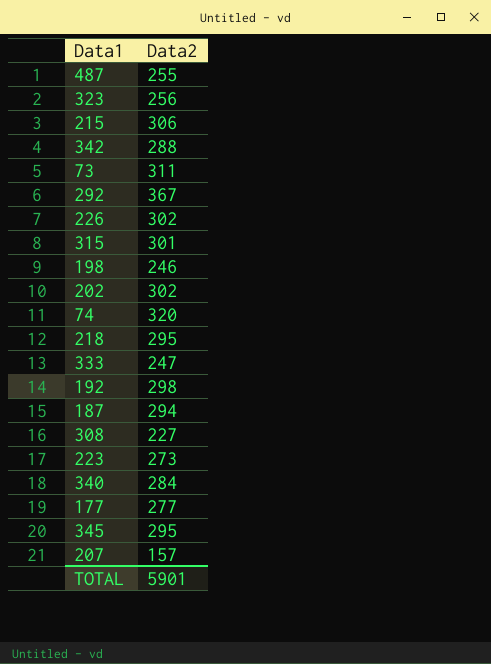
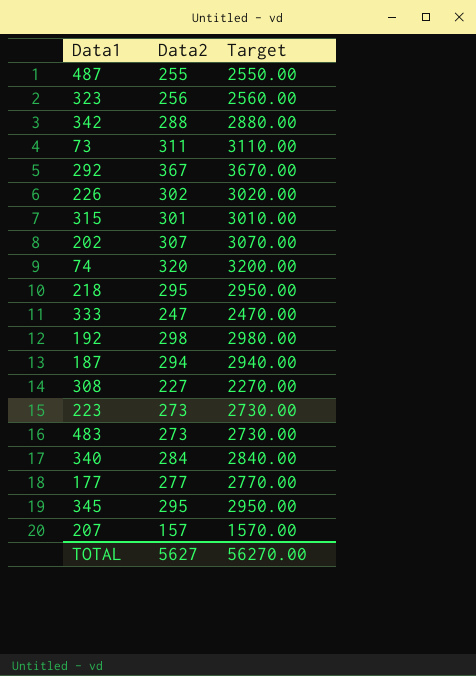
column Target | formula: none -> [Data2] * 10
row 215: 306 -> none
row 198: 246 -> none
202 | Data2: 302 -> 307
row 483: none -> 273 | 2730.00
TOTAL | Data2: 5901 -> 5627

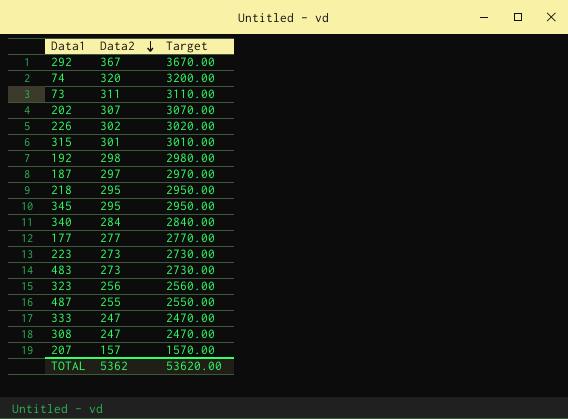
row order: none -> Data2 descending
row 342: 288 | 2880.00 -> none
187 | Data2: 294 -> 297
187 | Target: 2940.00 -> 2970.00
308 | Data2: 227 -> 247
308 | Target: 2270.00 -> 2470.00
TOTAL | Data2: 5627 -> 5362
TOTAL | Target: 56270.00 -> 53620.00

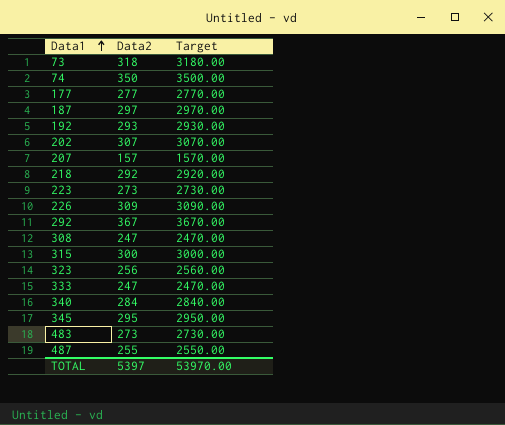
row order: Data2 descending -> Data1 ascending
73 | Data2: 311 -> 318
73 | Target: 3110.00 -> 3180.00
74 | Data2: 320 -> 350
74 | Target: 3200.00 -> 3500.00
192 | Data2: 298 -> 293
192 | Target: 2980.00 -> 2930.00
218 | Data2: 295 -> 292
218 | Target: 2950.00 -> 2920.00
226 | Data2: 302 -> 309
226 | Target: 3020.00 -> 3090.00
315 | Data2: 301 -> 300
315 | Target: 3010.00 -> 3000.00
TOTAL | Data2: 5362 -> 5397
TOTAL | Target: 53620.00 -> 53970.00

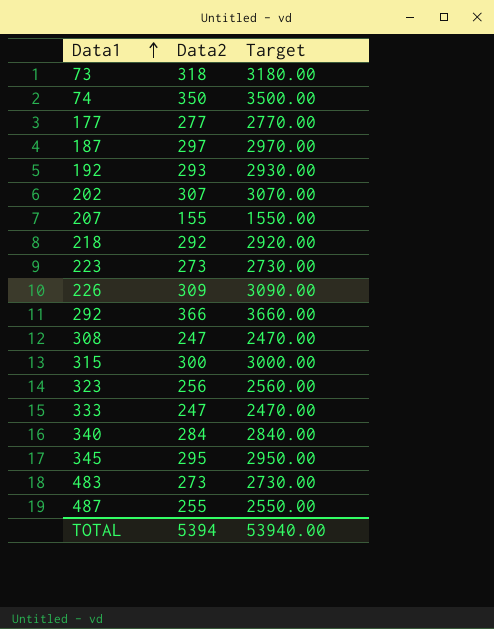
207 | Data2: 157 -> 155
207 | Target: 1570.00 -> 1550.00
292 | Data2: 367 -> 366
292 | Target: 3670.00 -> 3660.00
TOTAL | Data2: 5397 -> 5394
TOTAL | Target: 53970.00 -> 53940.00

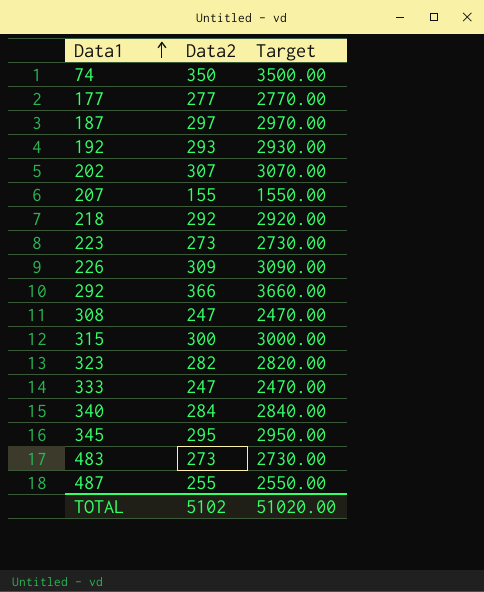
row 73: 318 | 3180.00 -> none
323 | Data2: 256 -> 282
323 | Target: 2560.00 -> 2820.00
TOTAL | Data2: 5394 -> 5102
TOTAL | Target: 53940.00 -> 51020.00

